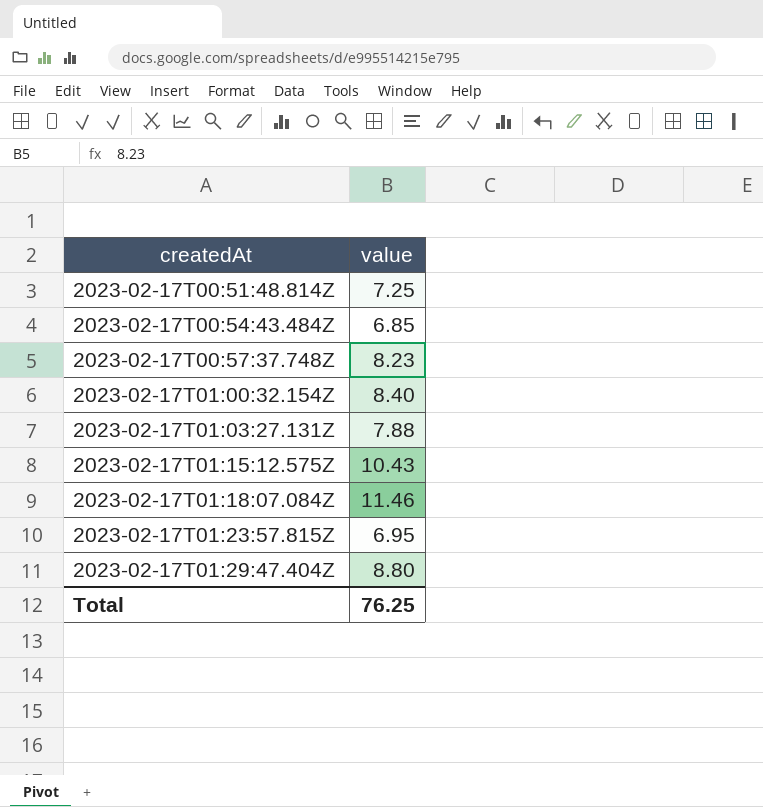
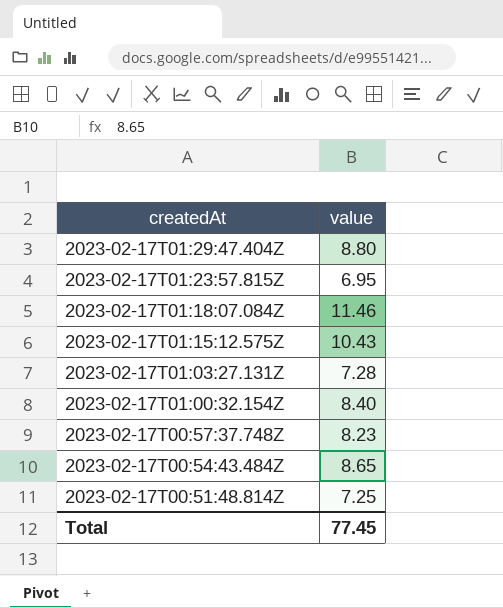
row order: createdAt ascending -> createdAt descending
2023-02-17T01:03:27.131Z | value: 7.88 -> 7.28
2023-02-17T00:54:43.484Z | value: 6.85 -> 8.65
Total | value: 76.25 -> 77.45

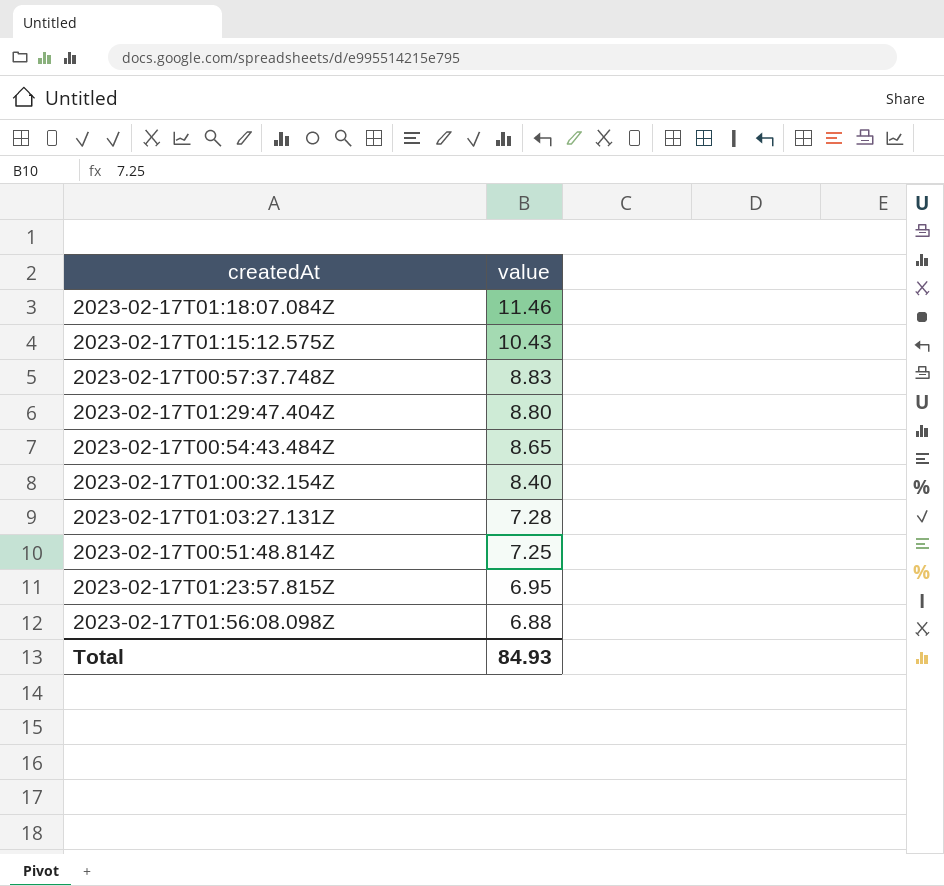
row order: createdAt descending -> value descending
2023-02-17T00:57:37.748Z | value: 8.23 -> 8.83
row 2023-02-17T01:56:08.098Z: none -> 6.88
Total | value: 77.45 -> 84.93

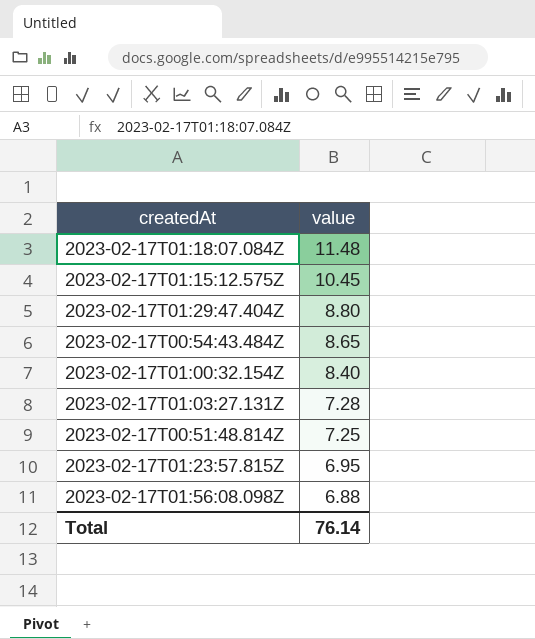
row 2023-02-17T00:57:37.748Z: 8.83 -> none
2023-02-17T01:18:07.084Z | value: 11.46 -> 11.48
2023-02-17T01:15:12.575Z | value: 10.43 -> 10.45
Total | value: 84.93 -> 76.14

